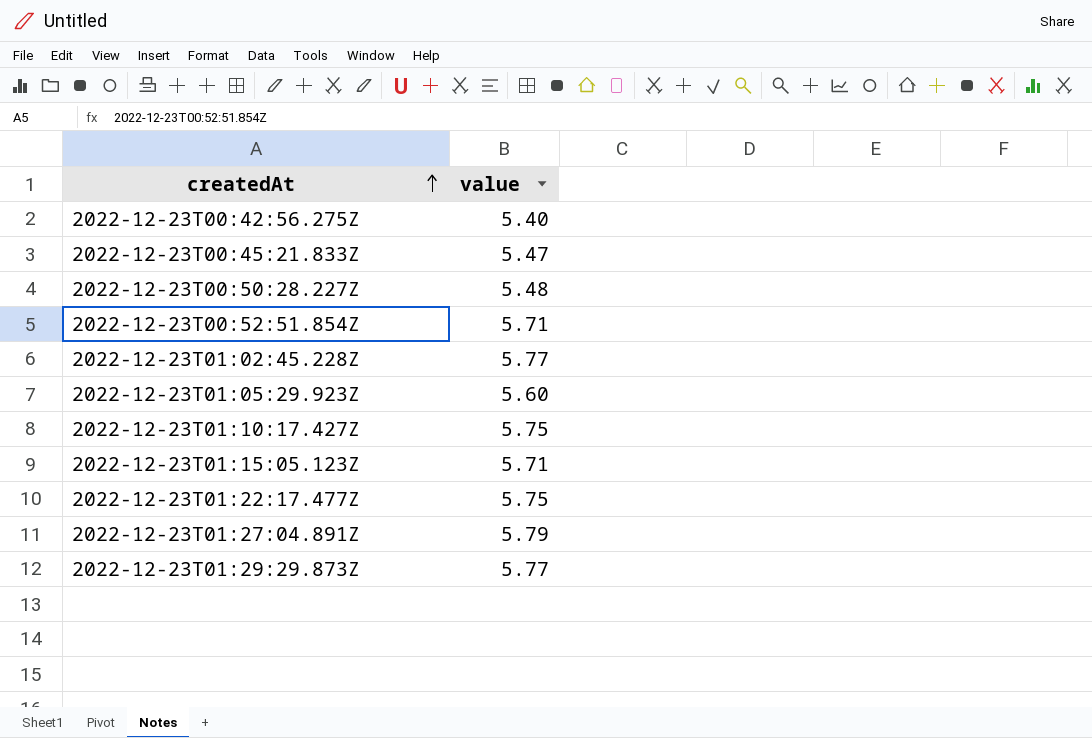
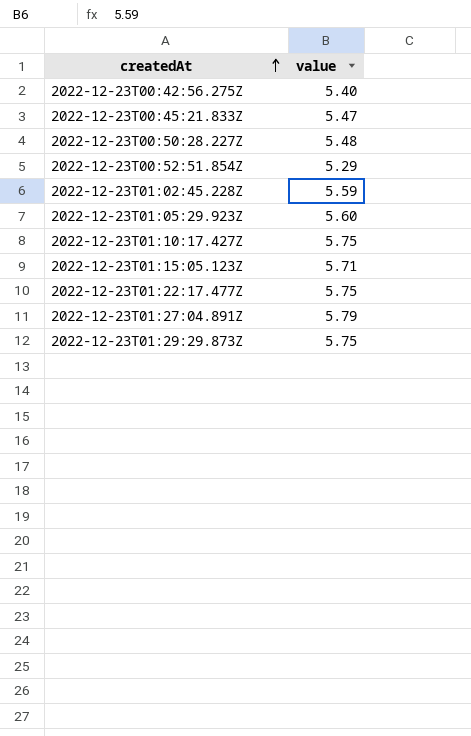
2022-12-23T00:52:51.854Z | value: 5.71 -> 5.29
2022-12-23T01:02:45.228Z | value: 5.77 -> 5.59
2022-12-23T01:29:29.873Z | value: 5.77 -> 5.75

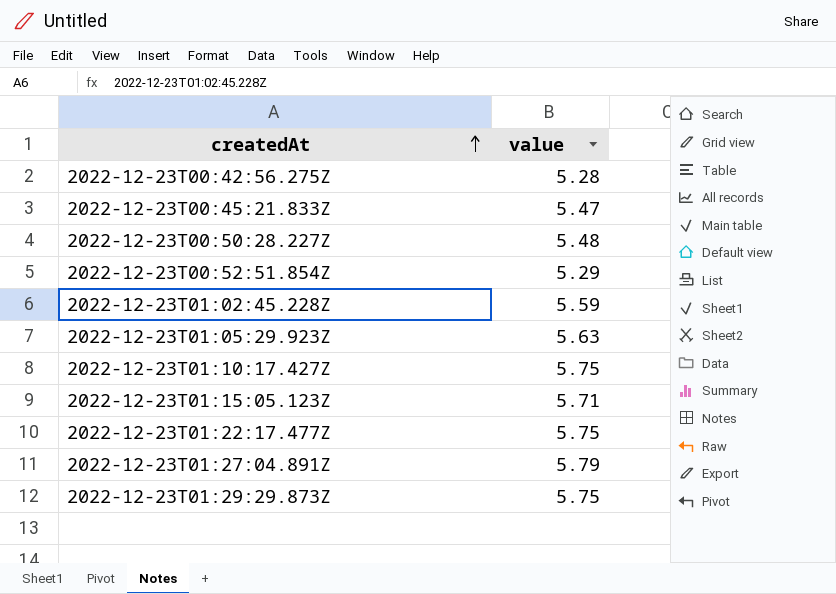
2022-12-23T00:42:56.275Z | value: 5.40 -> 5.28
2022-12-23T01:05:29.923Z | value: 5.60 -> 5.63

